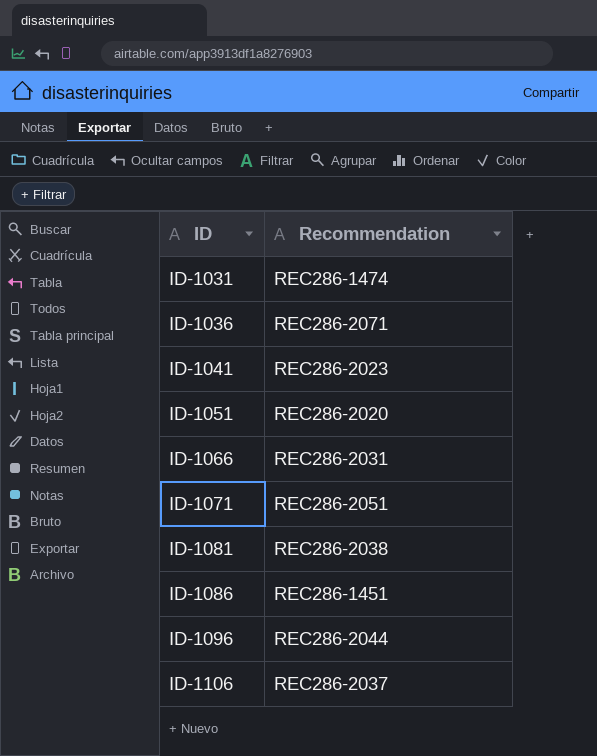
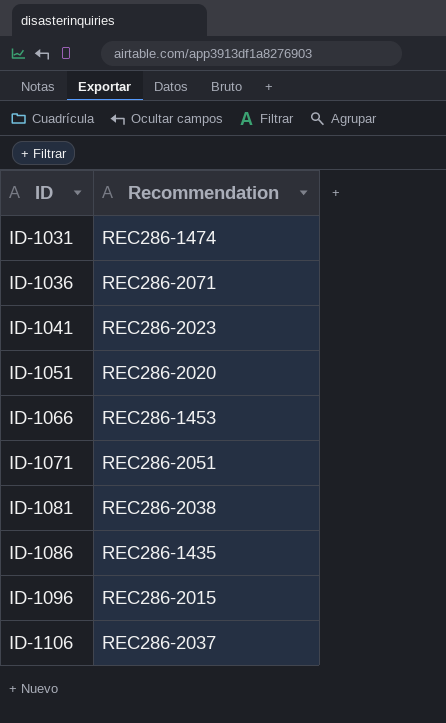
ID-1066 | Recommendation: REC286-2031 -> REC286-1453
ID-1086 | Recommendation: REC286-1451 -> REC286-1435
ID-1096 | Recommendation: REC286-2044 -> REC286-2015

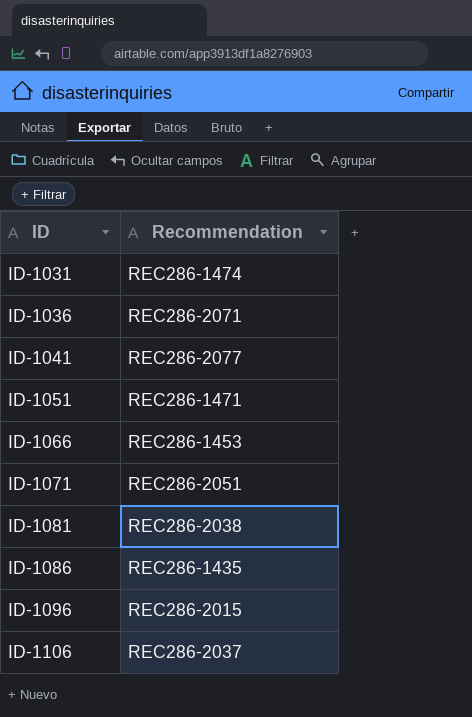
ID-1041 | Recommendation: REC286-2023 -> REC286-2077
ID-1051 | Recommendation: REC286-2020 -> REC286-1471

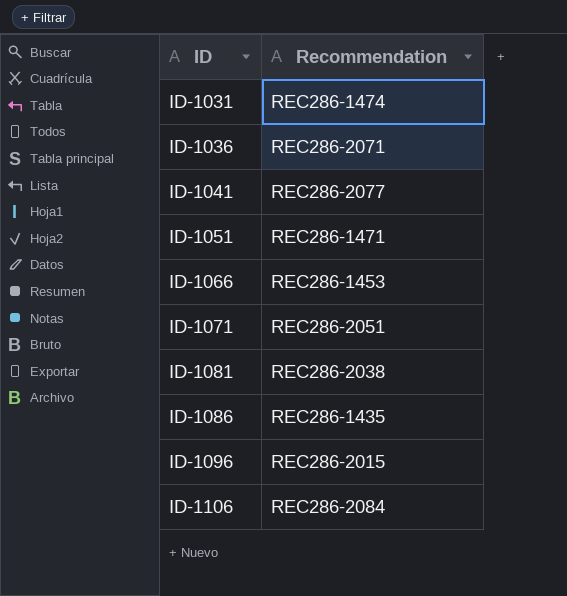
ID-1106 | Recommendation: REC286-2037 -> REC286-2084

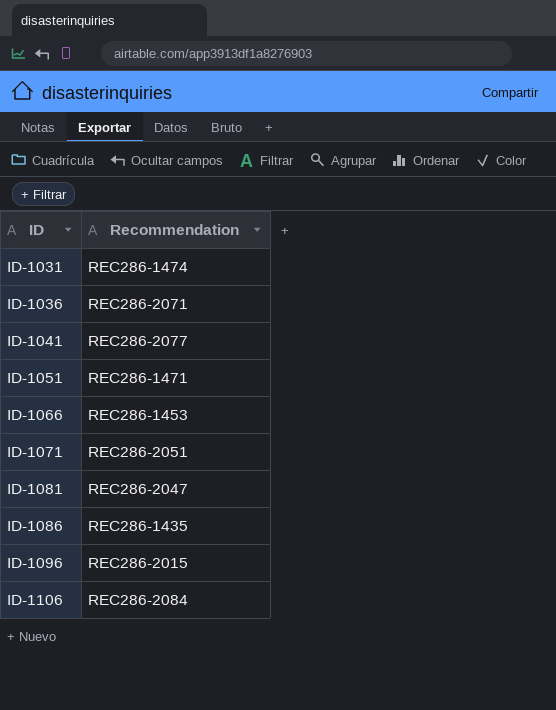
ID-1081 | Recommendation: REC286-2038 -> REC286-2047

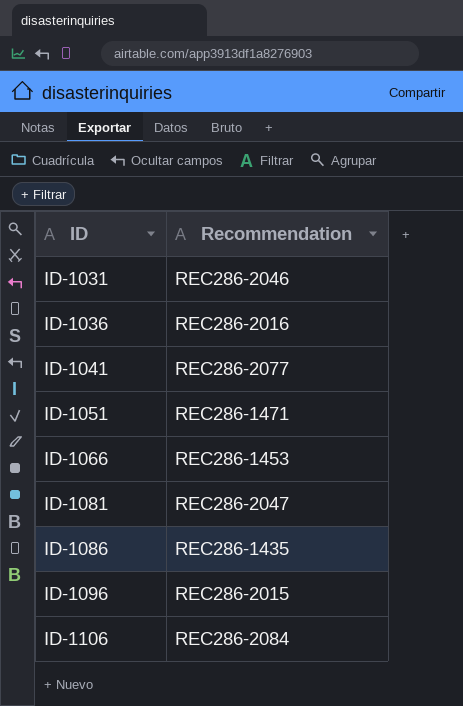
row ID-1071: REC286-2051 -> none
ID-1031 | Recommendation: REC286-1474 -> REC286-2046
ID-1036 | Recommendation: REC286-2071 -> REC286-2016

